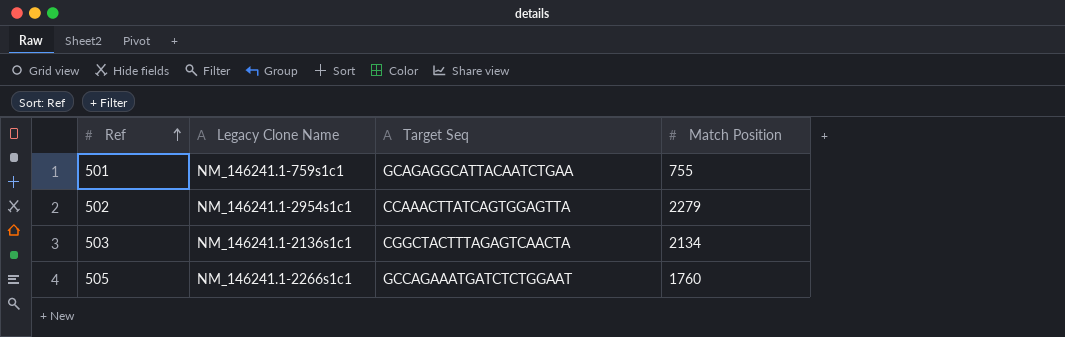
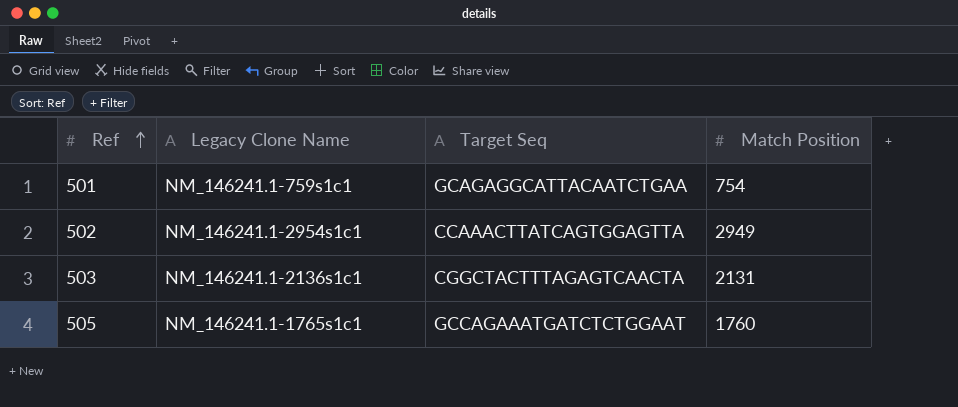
501 | Match Position: 755 -> 754
502 | Match Position: 2279 -> 2949
503 | Match Position: 2134 -> 2131
505 | Legacy Clone Name: NM_146241.1-2266s1c1 -> NM_146241.1-1765s1c1

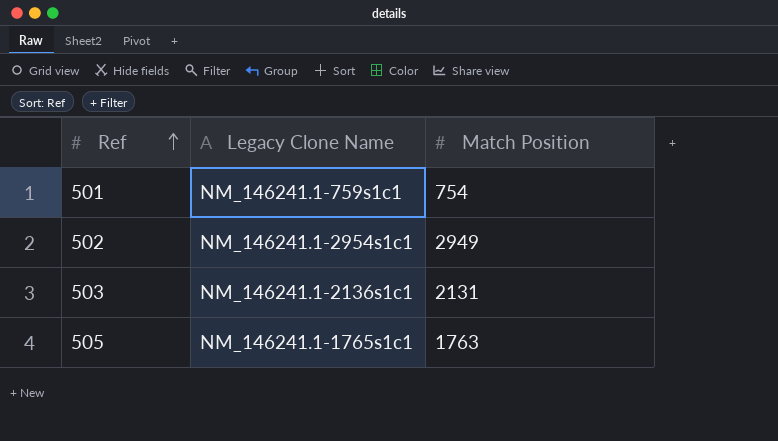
column Target Seq | position: 3 -> none
505 | Match Position: 1760 -> 1763

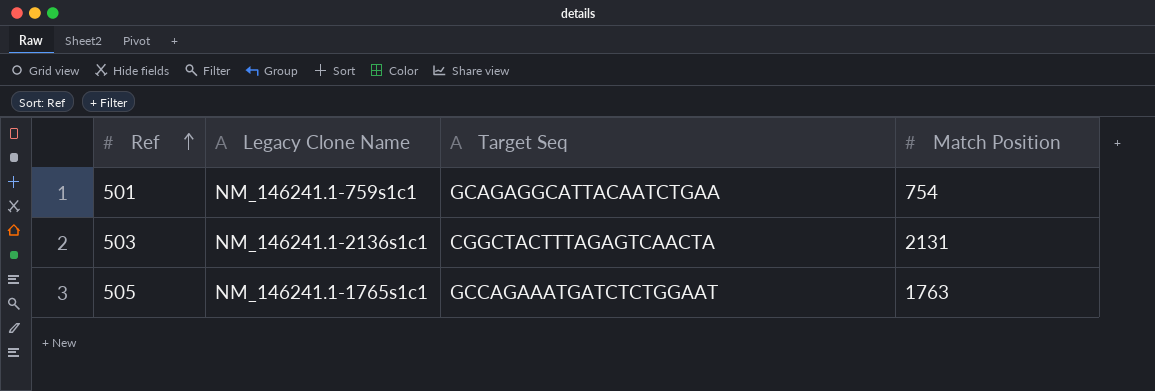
column Target Seq | position: none -> 3
row 502: NM_146241.1-2954s1c1 | 2949 -> none

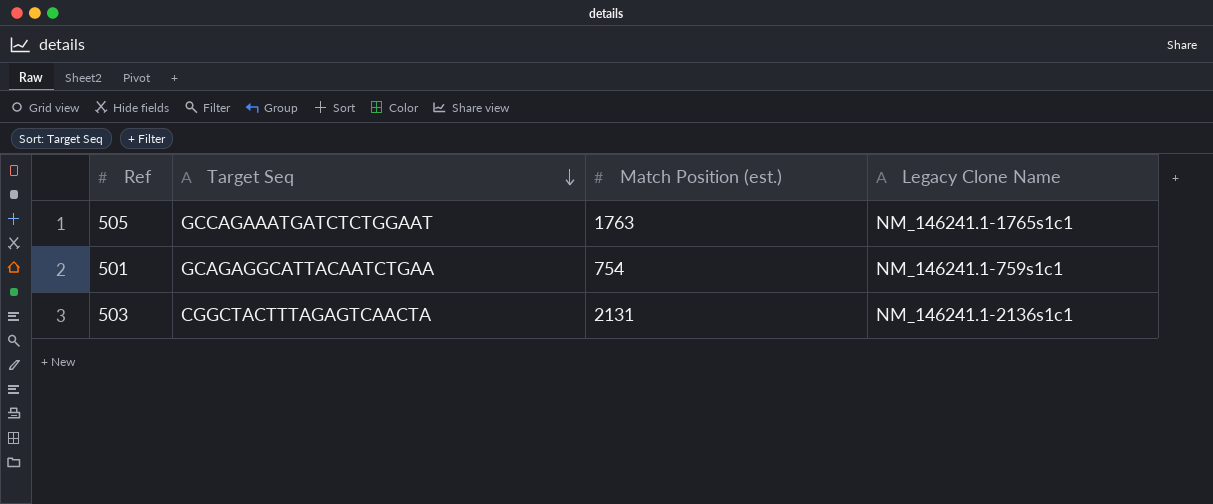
row order: Ref ascending -> Target Seq descending
column name: Match Position -> Match Position (est.)
column Legacy Clone Name | position: 2 -> 4

